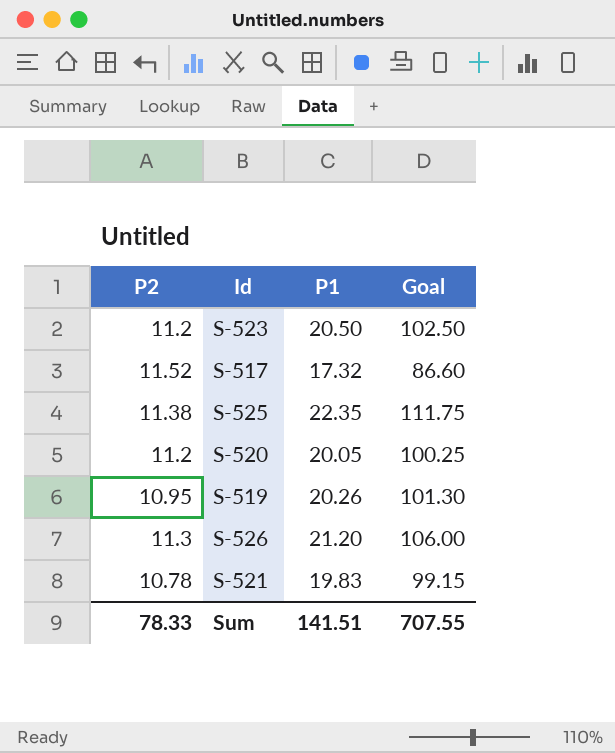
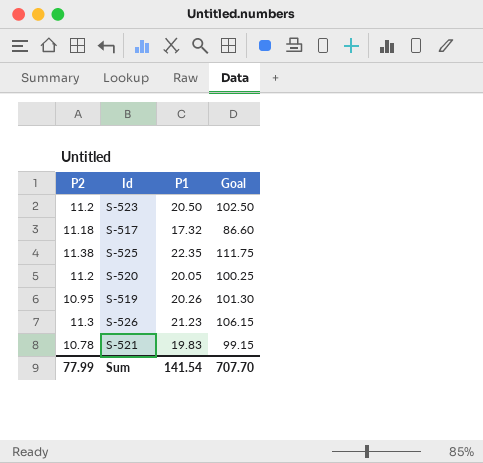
S-517 | P2: 11.52 -> 11.18
S-526 | P1: 21.20 -> 21.23
S-526 | Goal: 106.00 -> 106.15
Sum | P2: 78.33 -> 77.99
Sum | P1: 141.51 -> 141.54
Sum | Goal: 707.55 -> 707.70

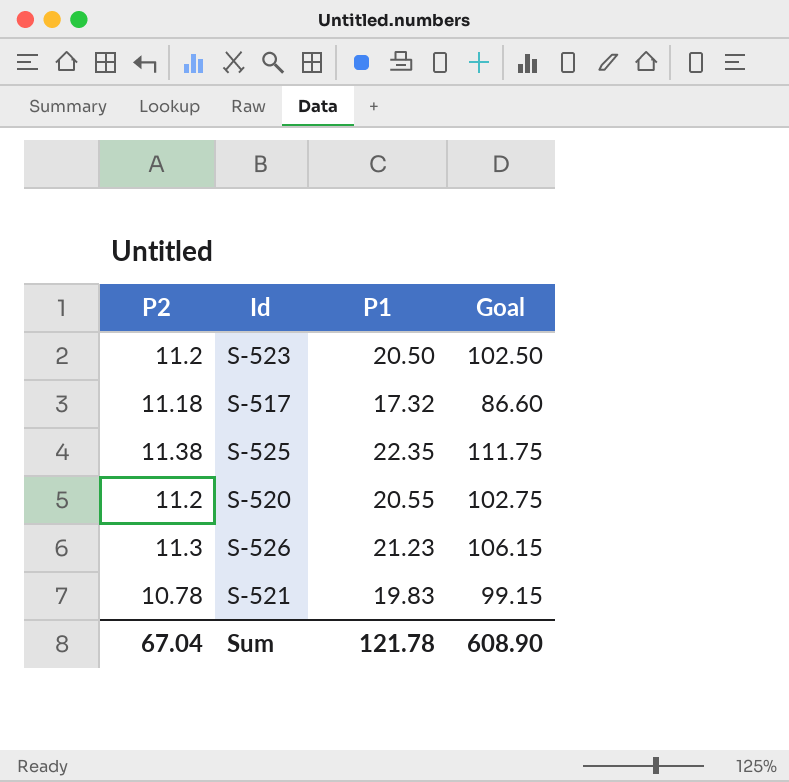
row S-519: 10.95 | 20.26 | 101.30 -> none
S-520 | P1: 20.05 -> 20.55
S-520 | Goal: 100.25 -> 102.75
Sum | P2: 77.99 -> 67.04
Sum | P1: 141.54 -> 121.78
Sum | Goal: 707.70 -> 608.90

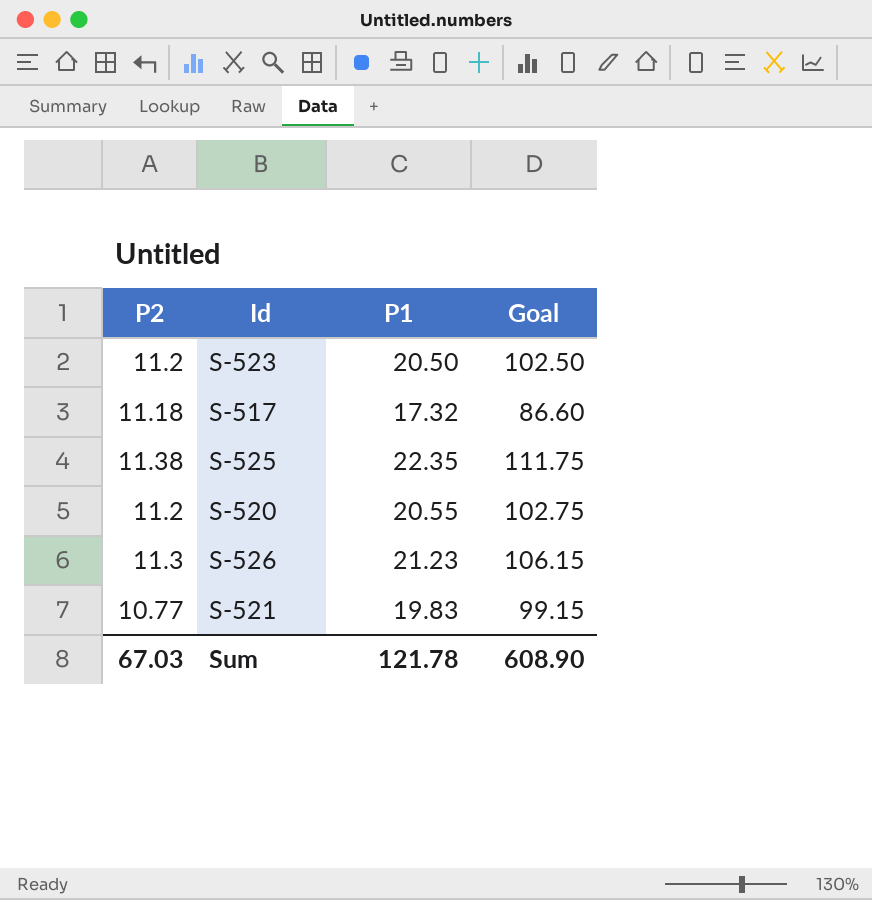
S-521 | P2: 10.78 -> 10.77
Sum | P2: 67.04 -> 67.03

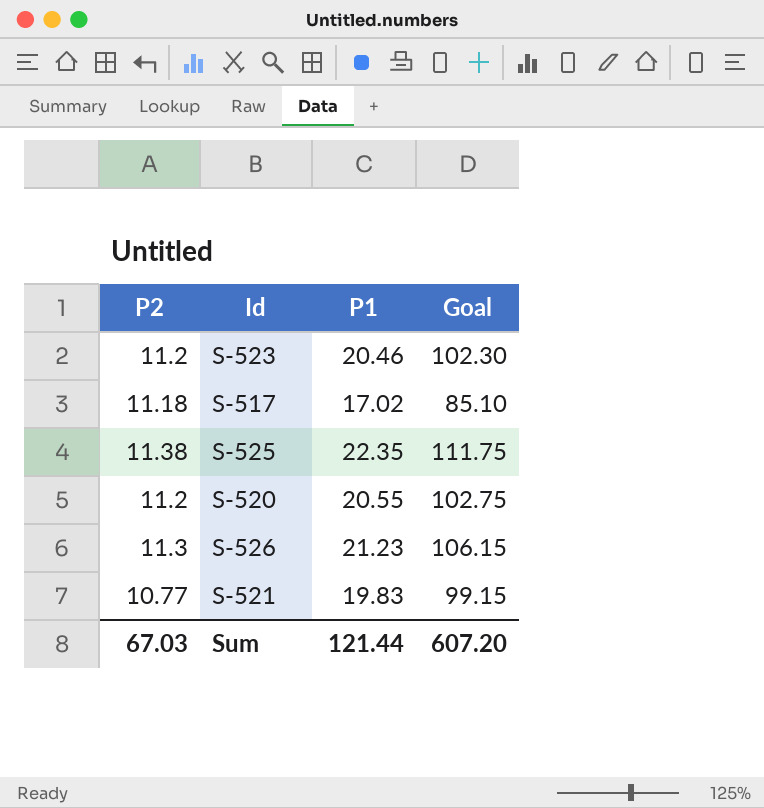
S-523 | P1: 20.50 -> 20.46
S-523 | Goal: 102.50 -> 102.30
S-517 | P1: 17.32 -> 17.02
S-517 | Goal: 86.60 -> 85.10
Sum | P1: 121.78 -> 121.44
Sum | Goal: 608.90 -> 607.20

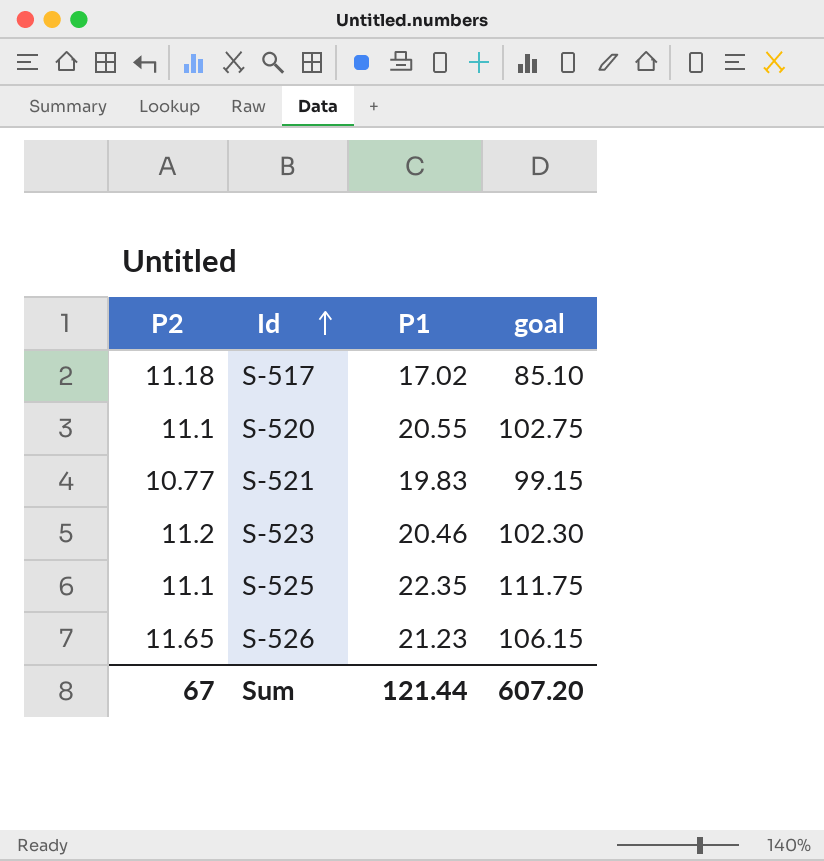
row order: none -> Id ascending
column name: Goal -> goal
S-520 | P2: 11.2 -> 11.1
S-525 | P2: 11.38 -> 11.1
S-526 | P2: 11.3 -> 11.65
Sum | P2: 67.03 -> 67

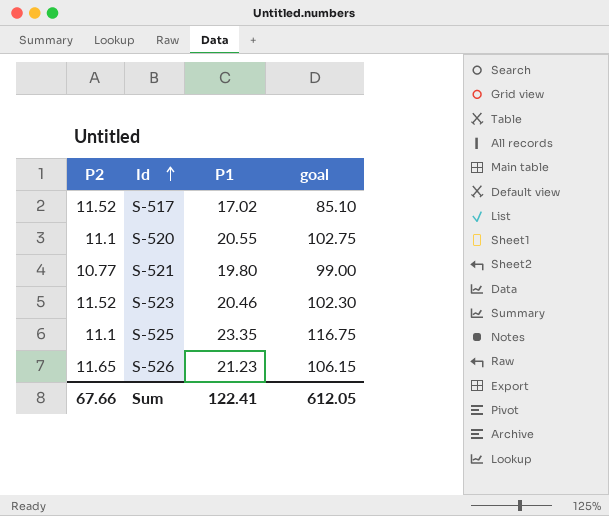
S-517 | P2: 11.18 -> 11.52
S-521 | P1: 19.83 -> 19.80
S-521 | goal: 99.15 -> 99.00
S-523 | P2: 11.2 -> 11.52
S-525 | P1: 22.35 -> 23.35
S-525 | goal: 111.75 -> 116.75
Sum | P2: 67 -> 67.66
Sum | P1: 121.44 -> 122.41
Sum | goal: 607.20 -> 612.05

